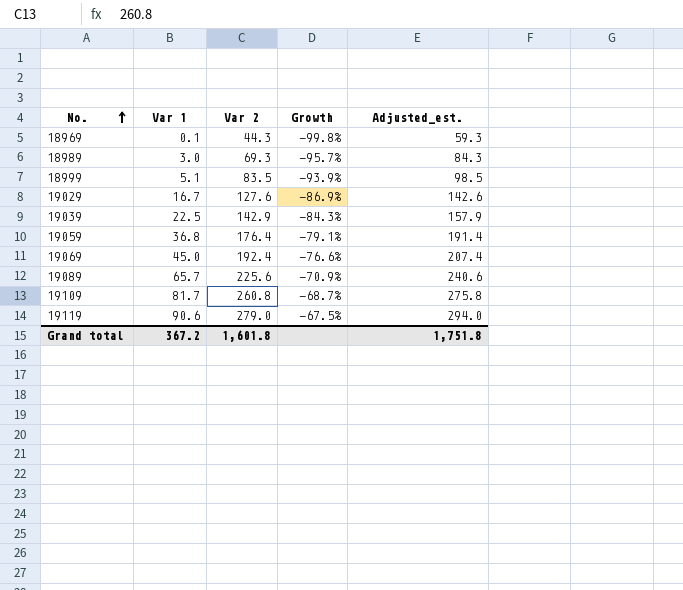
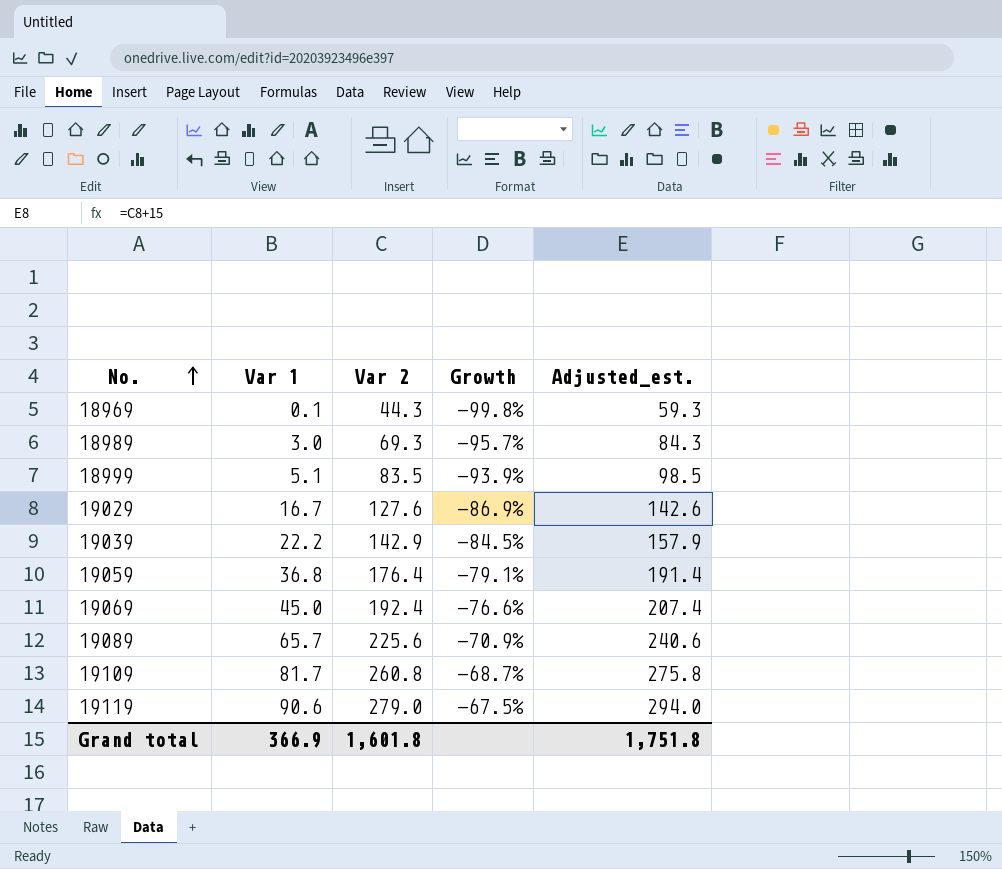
19039 | Var 1: 22.5 -> 22.2
19039 | Growth: -84.3% -> -84.5%
Grand total | Var 1: 367.2 -> 366.9

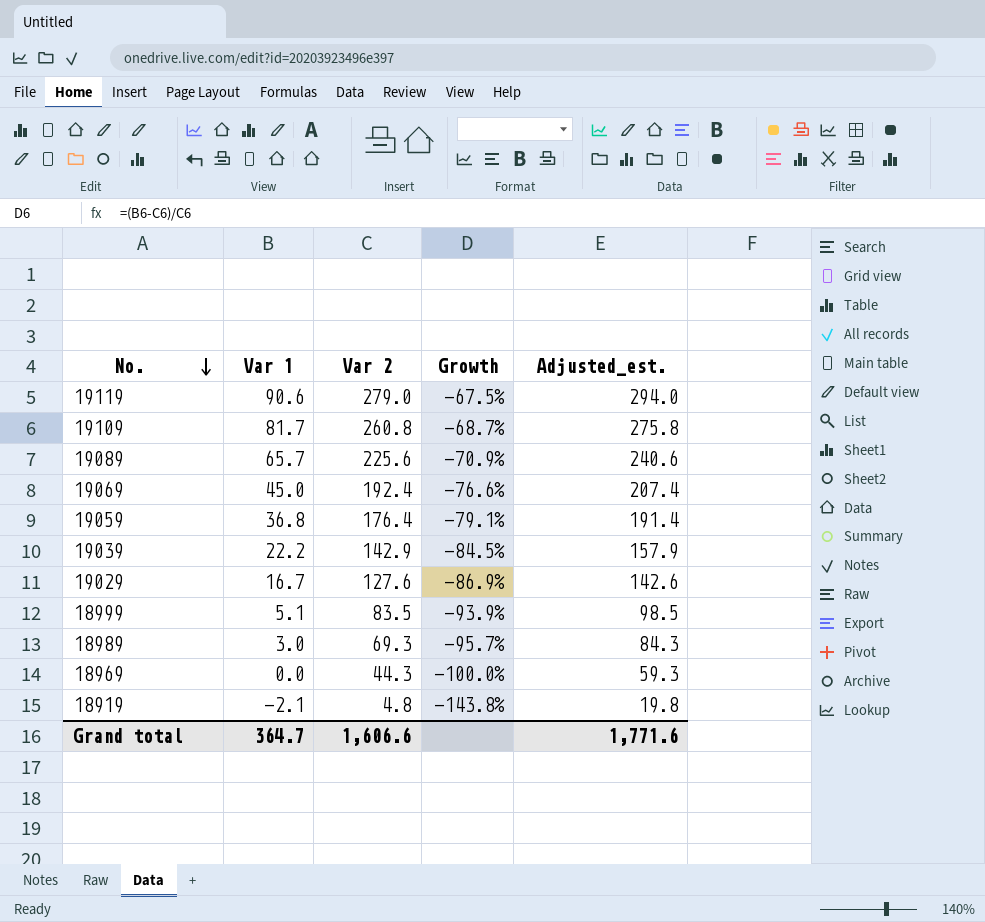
row order: No. ascending -> No. descending
18969 | Var 1: 0.1 -> 0.0
18969 | Growth: -99.8% -> -100.0%
row 18919: none -> -2.1 | 4.8 | -143.8% | 19.8
Grand total | Var 1: 366.9 -> 364.7
Grand total | Var 2: 1,601.8 -> 1,606.6
Grand total | Adjusted_est.: 1,751.8 -> 1,771.6

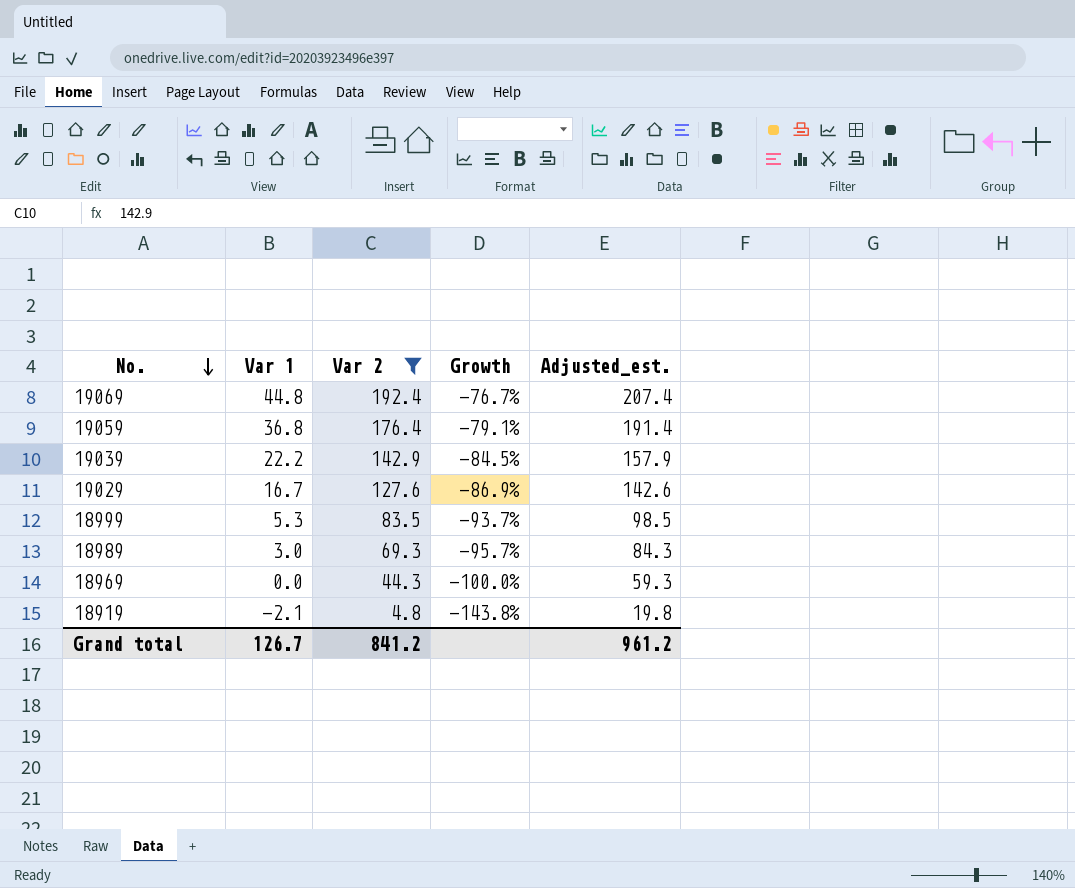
filter: none -> Var 2 <= 192.4
19069 | Var 1: 45.0 -> 44.8
19069 | Growth: -76.6% -> -76.7%
18999 | Var 1: 5.1 -> 5.3
18999 | Growth: -93.9% -> -93.7%
Grand total | Var 1: 364.7 -> 126.7
Grand total | Var 2: 1,606.6 -> 841.2
Grand total | Adjusted_est.: 1,771.6 -> 961.2

